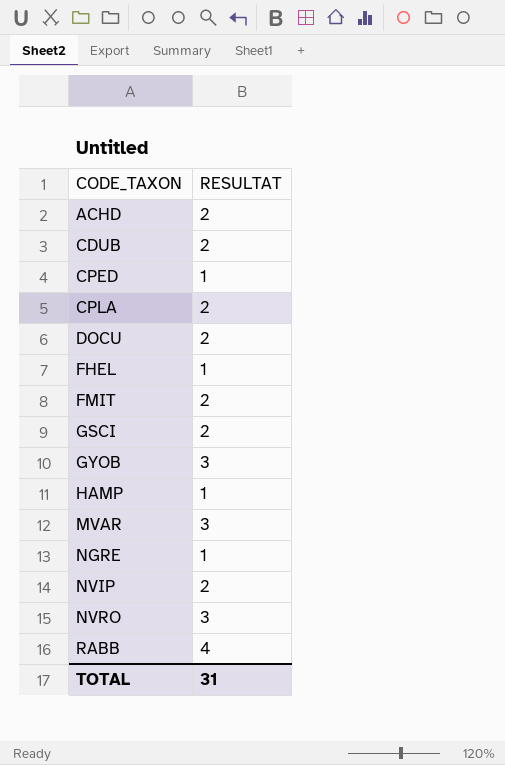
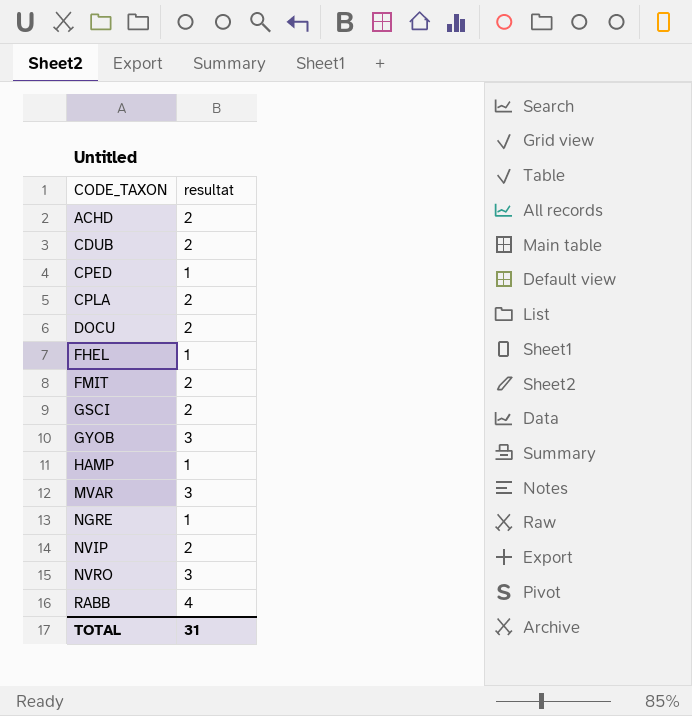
column name: RESULTAT -> resultat

